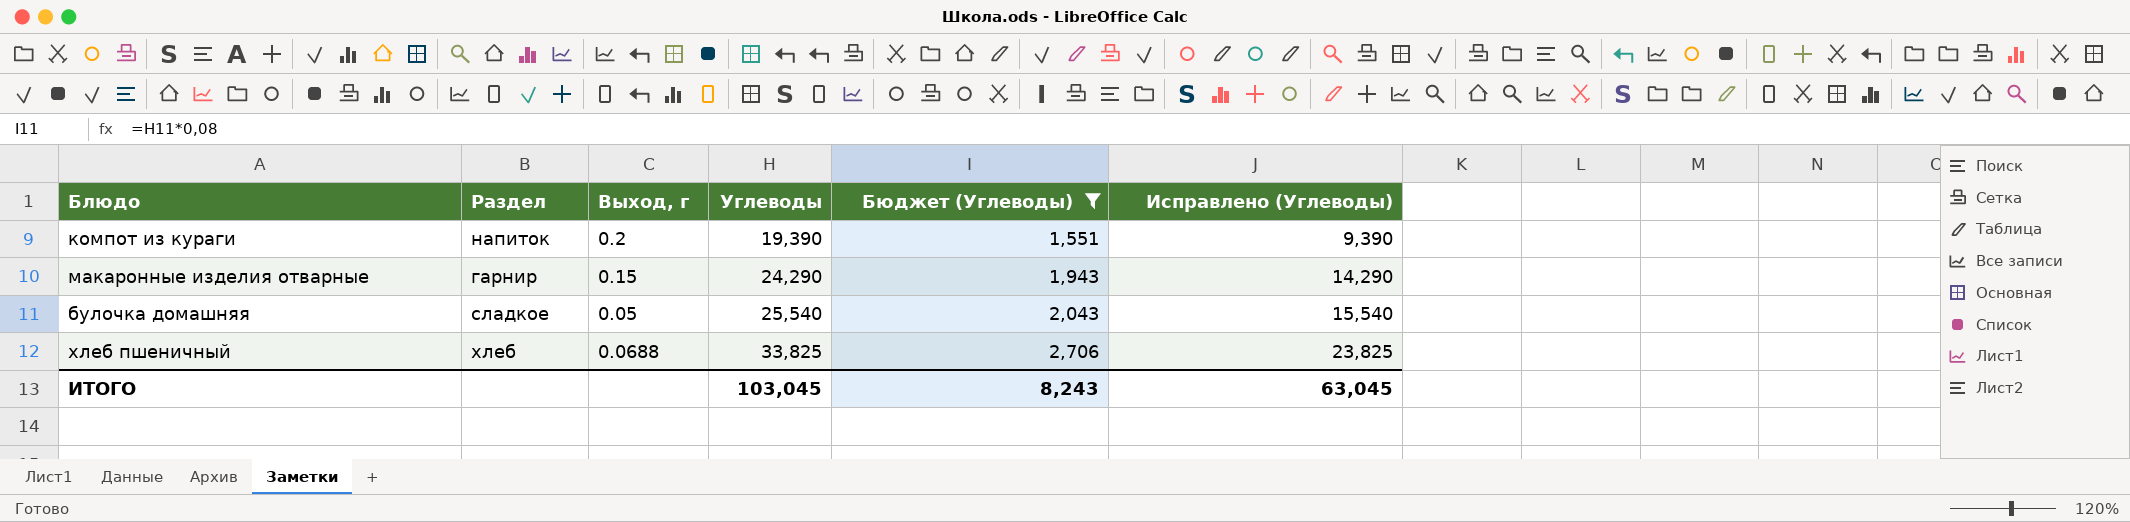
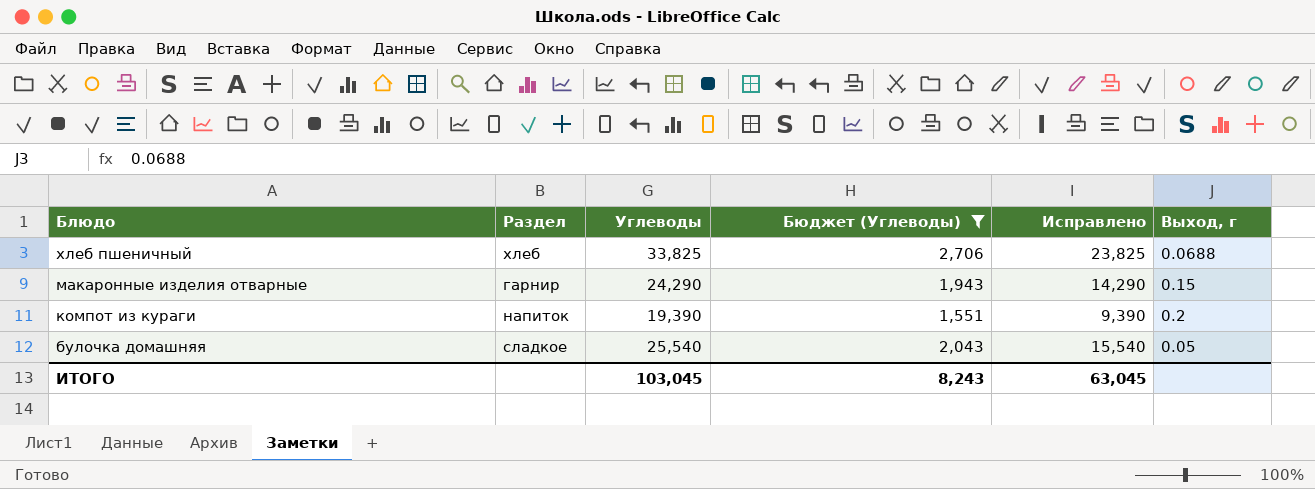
row order: Углеводы ascending -> Блюдо descending
column name: Исправлено (Углеводы) -> Исправлено
column Выход, г | position: 3 -> 6

